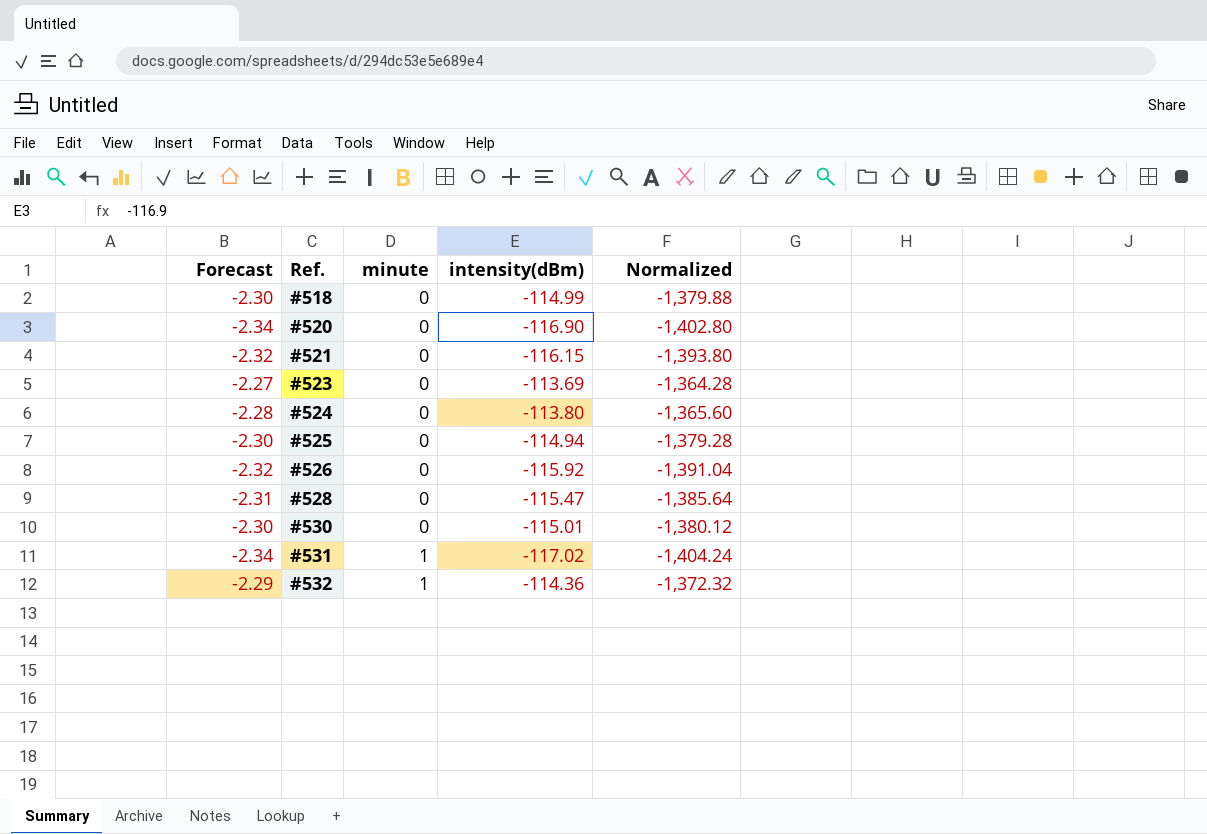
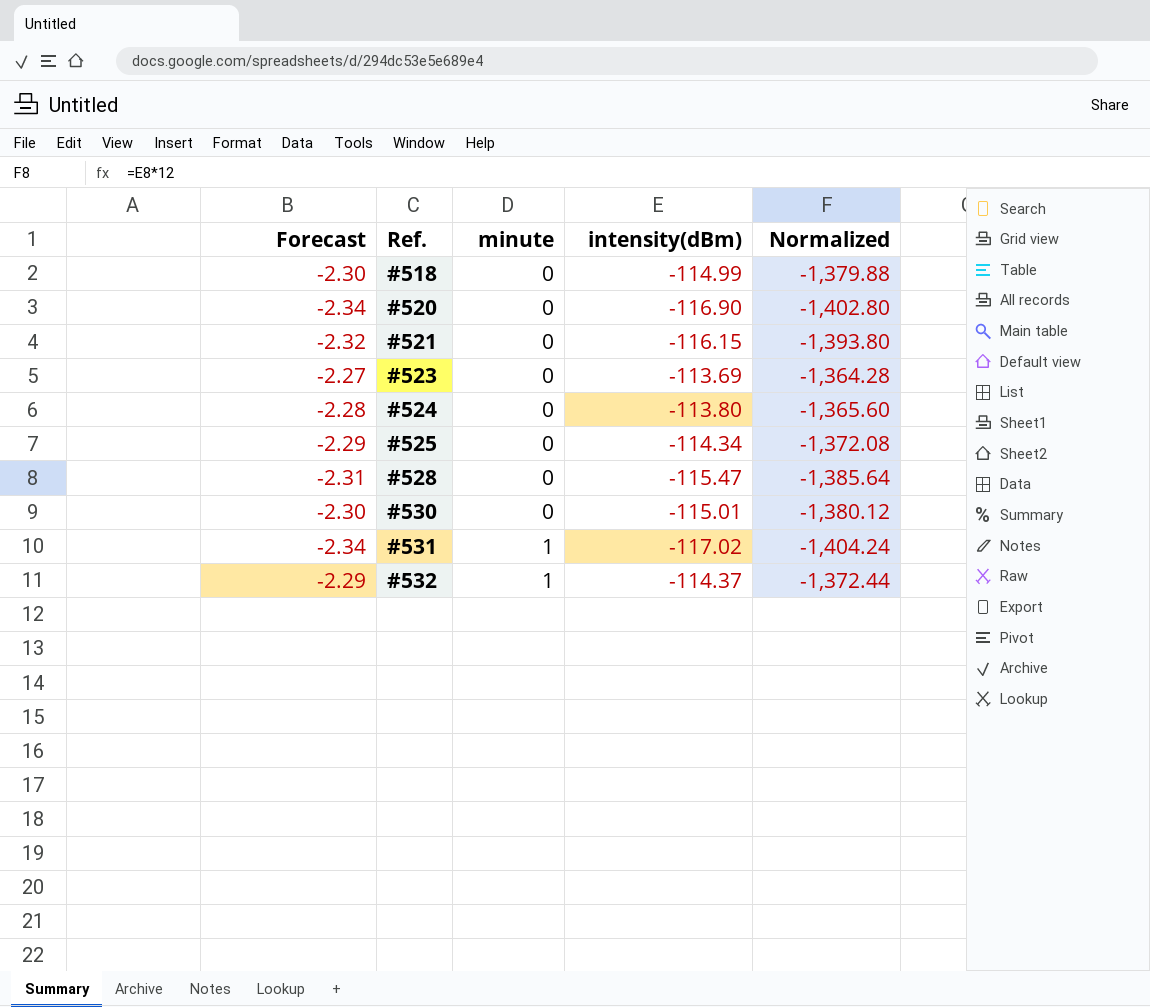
row #526: -2.32 | 0 | -115.92 | -1,391.04 -> none
#525 | Forecast: -2.30 -> -2.29
#525 | intensity(dBm): -114.94 -> -114.34
#525 | Normalized: -1,379.28 -> -1,372.08
#532 | intensity(dBm): -114.36 -> -114.37
#532 | Normalized: -1,372.32 -> -1,372.44

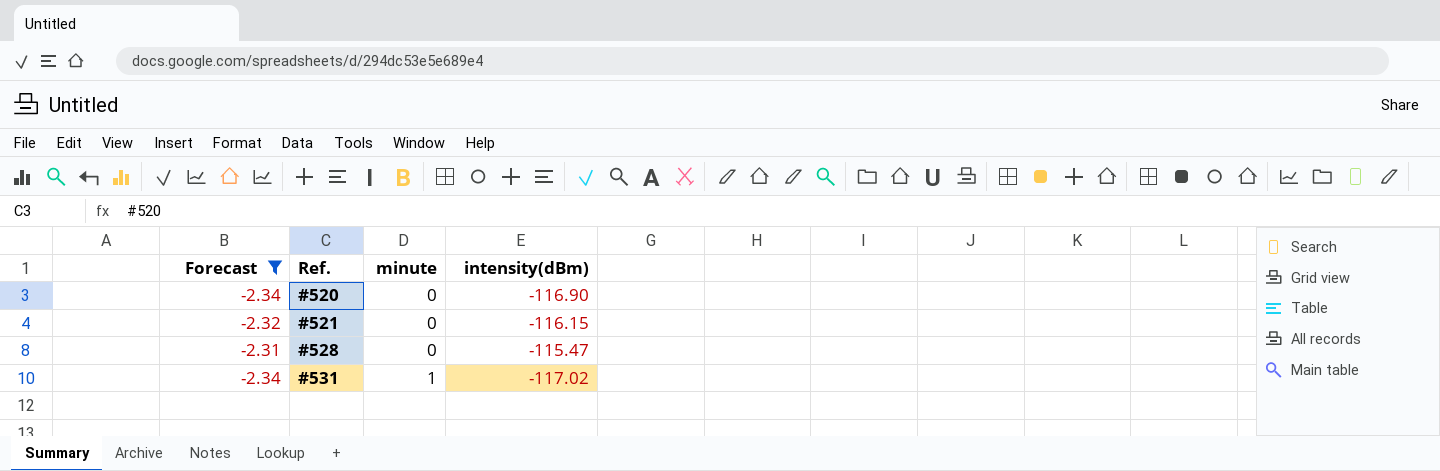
filter: none -> Forecast <= -2.31
column Normalized | formula: [intensity(dBm)] * 12 -> none

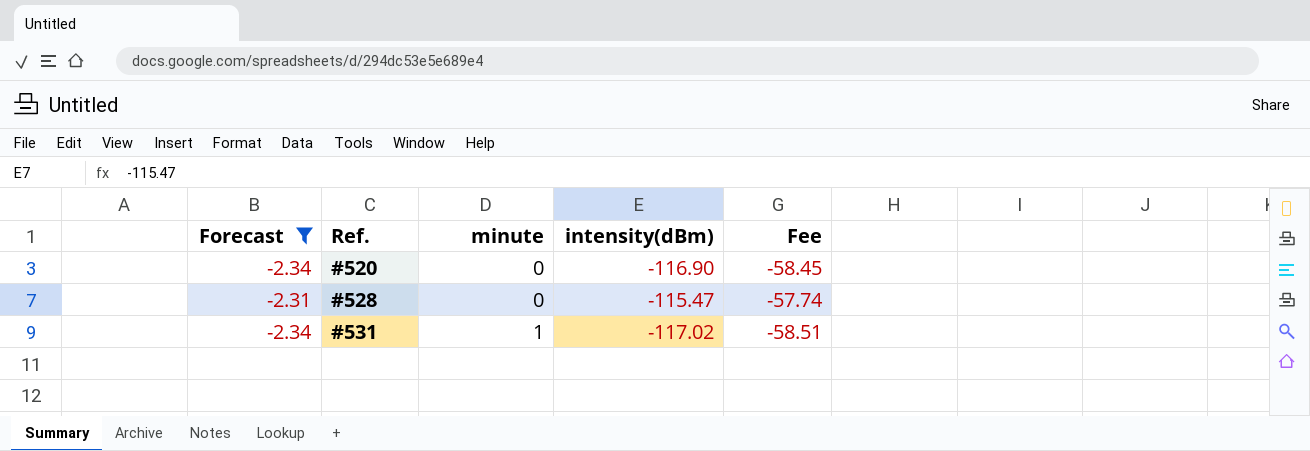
column Fee | formula: none -> [intensity(dBm)] * 0.5
row #521: -2.32 | 0 | -116.15 -> none

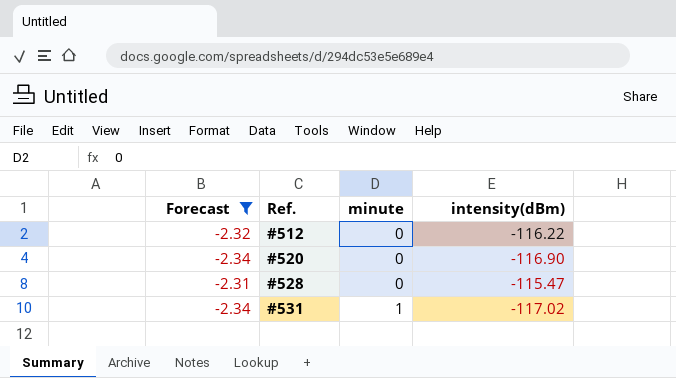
column Fee | formula: [intensity(dBm)] * 0.5 -> none
row #512: none -> -2.32 | 0 | -116.22

